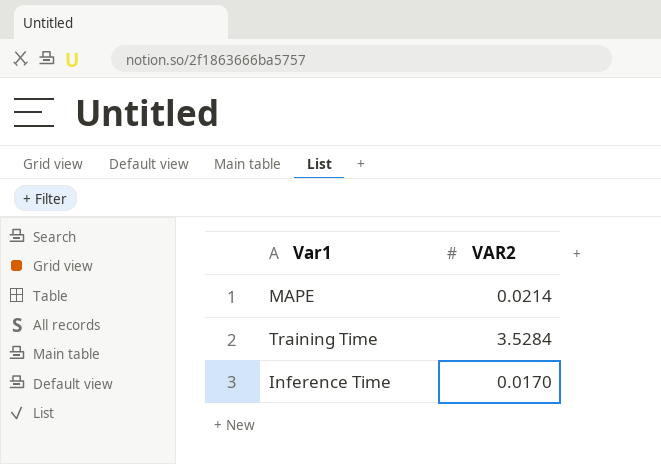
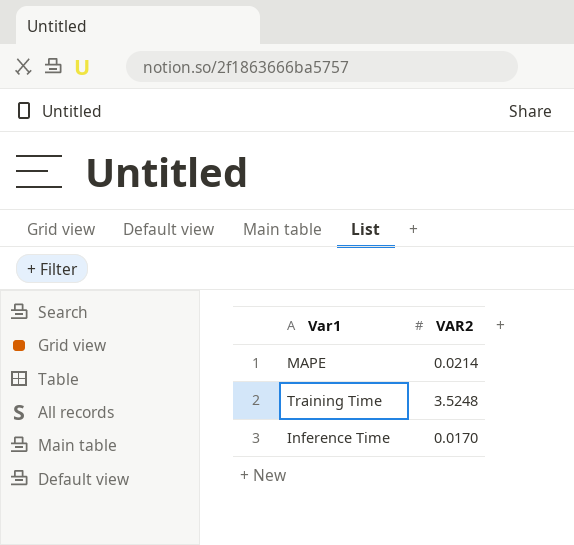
Training Time | VAR2: 3.5284 -> 3.5248

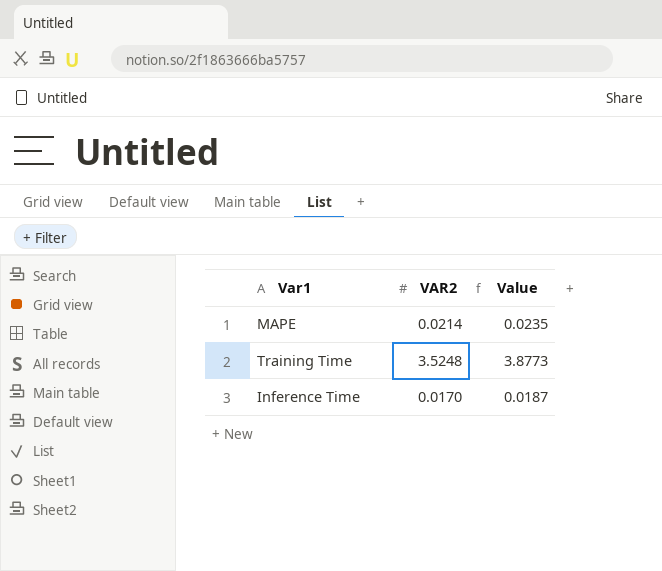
column Value | formula: none -> [VAR2] * 1.1

